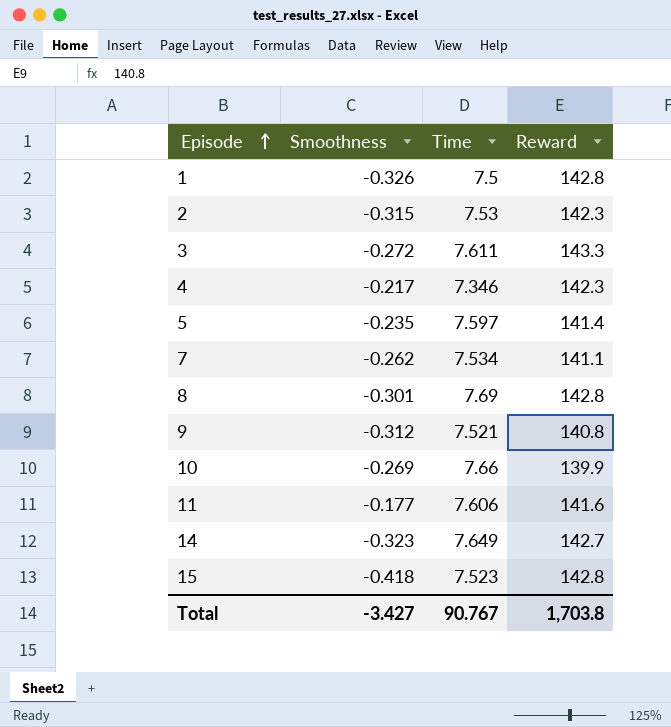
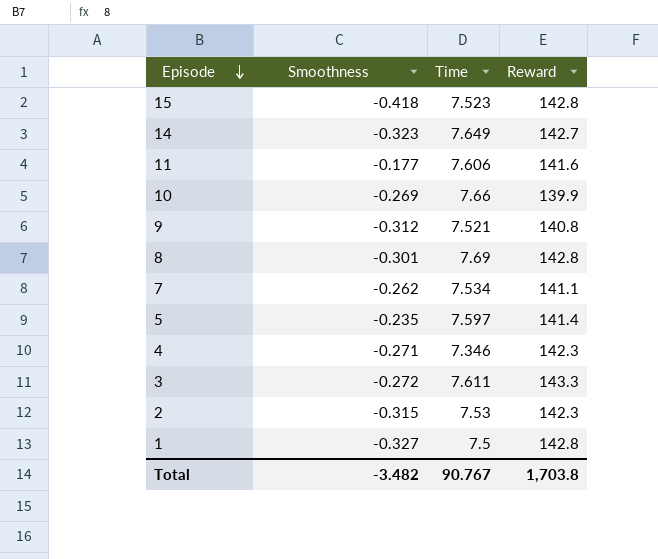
row order: Episode ascending -> Episode descending
4 | Smoothness: -0.217 -> -0.271
1 | Smoothness: -0.326 -> -0.327
Total | Smoothness: -3.427 -> -3.482

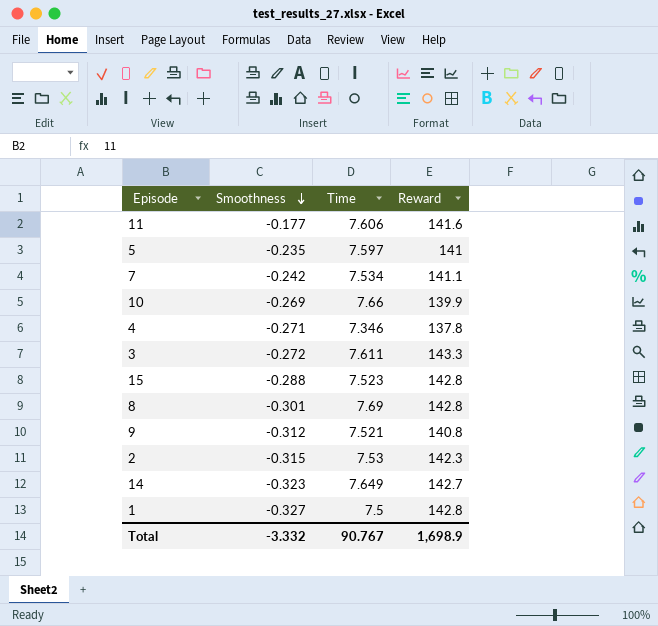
row order: Episode descending -> Smoothness descending
5 | Reward: 141.4 -> 141
7 | Smoothness: -0.262 -> -0.242
4 | Reward: 142.3 -> 137.8
15 | Smoothness: -0.418 -> -0.288
Total | Smoothness: -3.482 -> -3.332
Total | Reward: 1,703.8 -> 1,698.9

